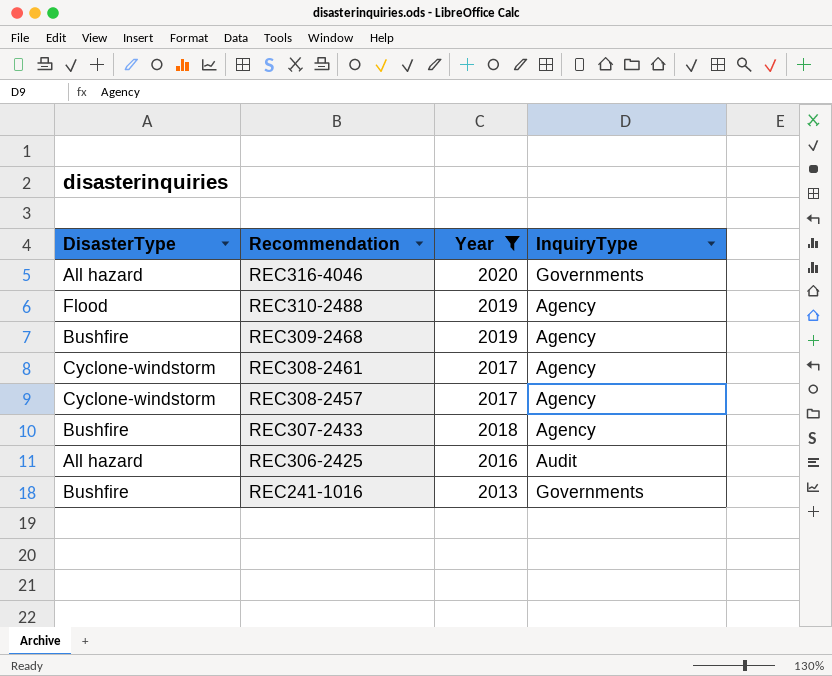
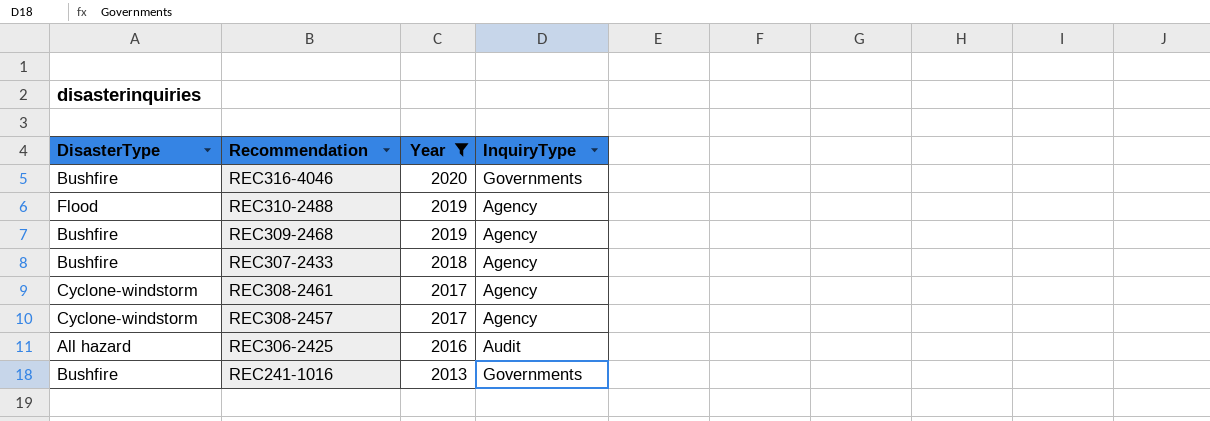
row order: Recommendation descending -> Year descending
REC316-4046 | DisasterType: All hazard -> Bushfire

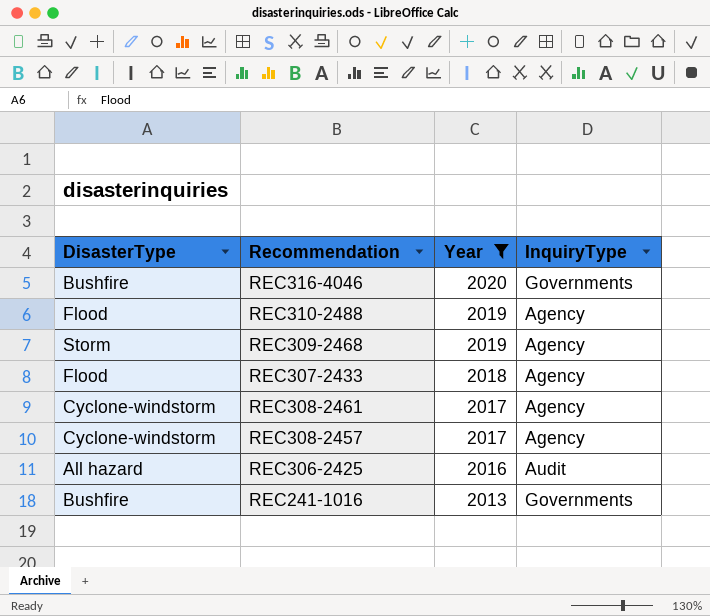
REC309-2468 | DisasterType: Bushfire -> Storm
REC307-2433 | DisasterType: Bushfire -> Flood

